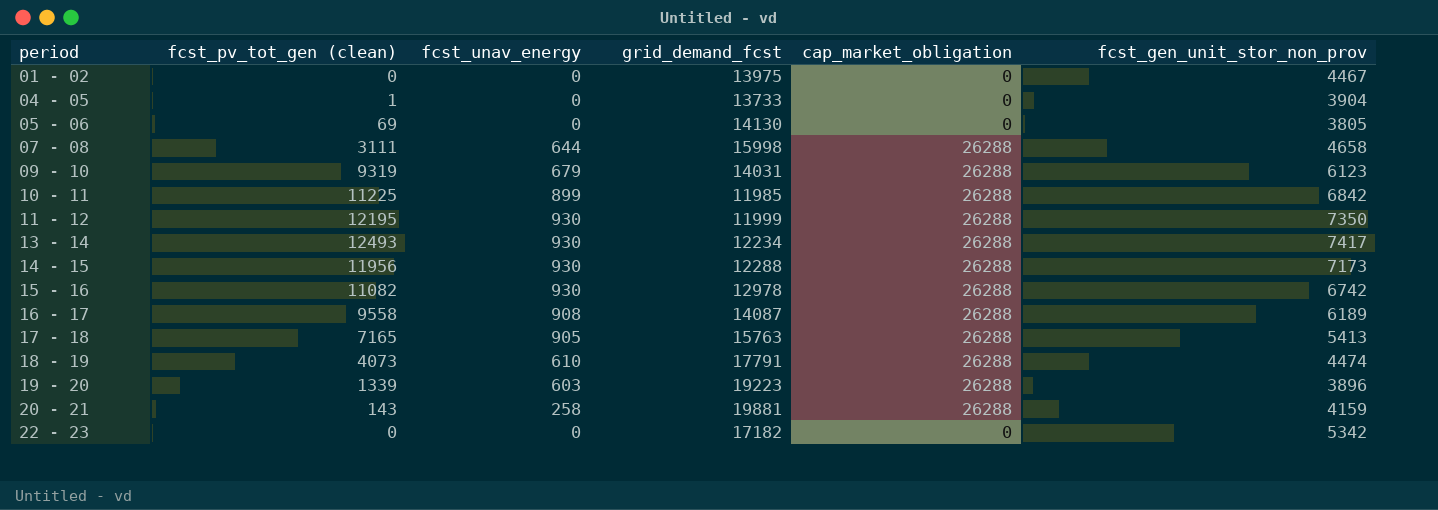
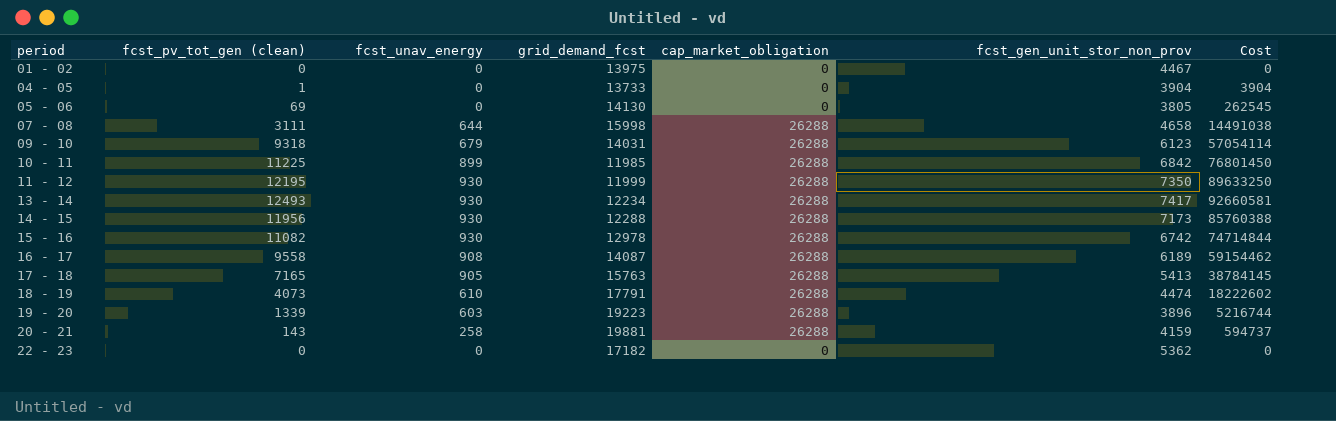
column Cost | formula: none -> [fcst_pv_tot_gen (clean)] * [fcst_gen_unit_stor_non_prov]
09 - 10 | fcst_pv_tot_gen (clean): 9319 -> 9318
22 - 23 | fcst_gen_unit_stor_non_prov: 5342 -> 5362

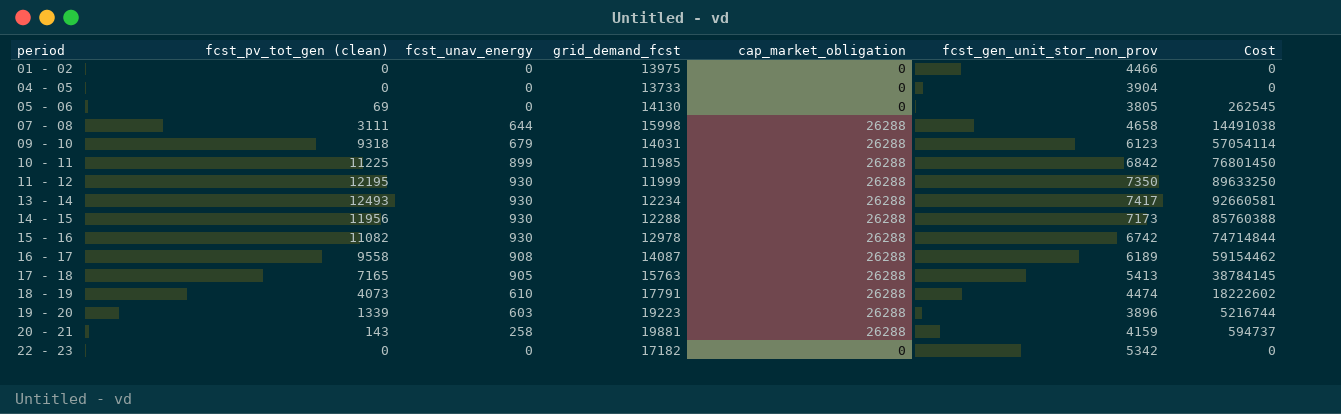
01 - 02 | fcst_gen_unit_stor_non_prov: 4467 -> 4466
04 - 05 | fcst_pv_tot_gen (clean): 1 -> 0
04 - 05 | Cost: 3904 -> 0
22 - 23 | fcst_gen_unit_stor_non_prov: 5362 -> 5342

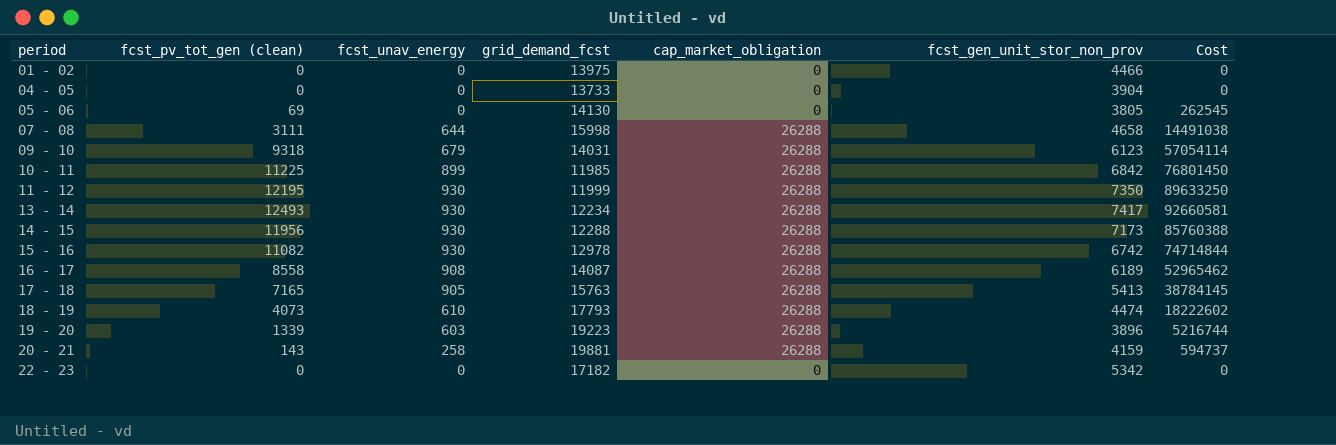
16 - 17 | fcst_pv_tot_gen (clean): 9558 -> 8558
16 - 17 | Cost: 59154462 -> 52965462
18 - 19 | grid_demand_fcst: 17791 -> 17793

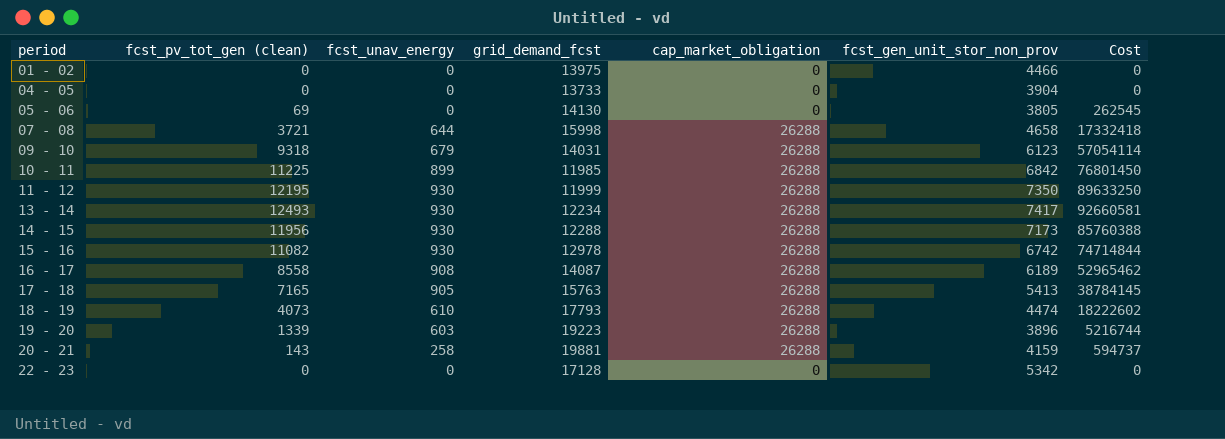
07 - 08 | fcst_pv_tot_gen (clean): 3111 -> 3721
07 - 08 | Cost: 14491038 -> 17332418
22 - 23 | grid_demand_fcst: 17182 -> 17128

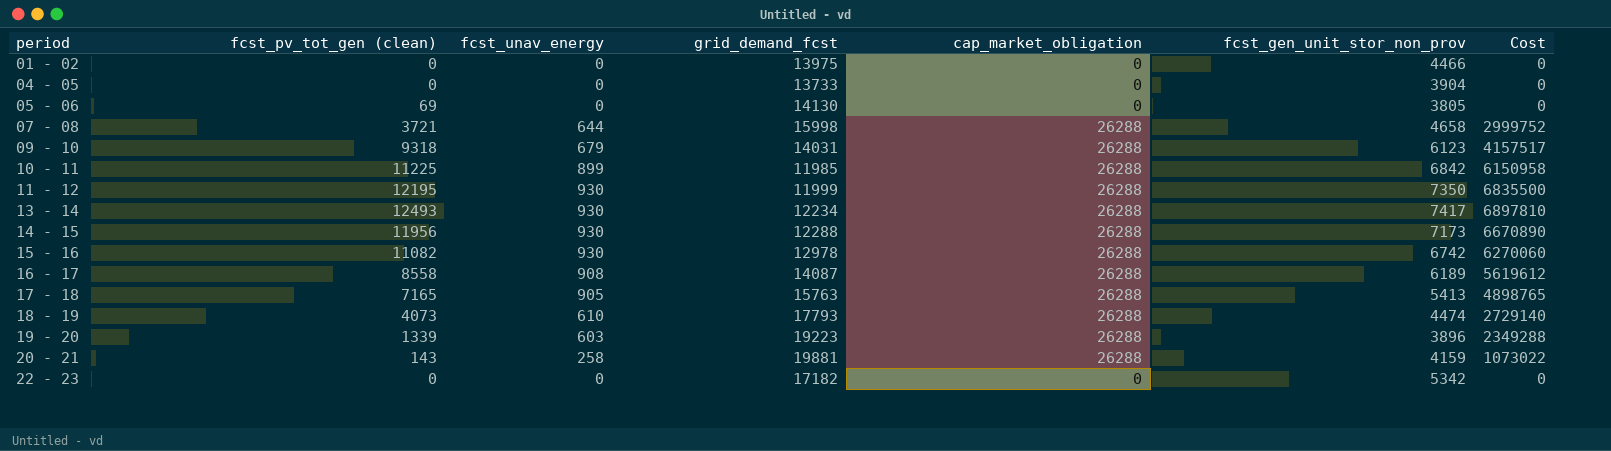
column Cost | formula: [fcst_pv_tot_gen (clean)] * [fcst_gen_unit_stor_non_prov] -> [fcst_unav_energy] * [fcst_gen_unit_stor_non_prov]
22 - 23 | grid_demand_fcst: 17128 -> 17182

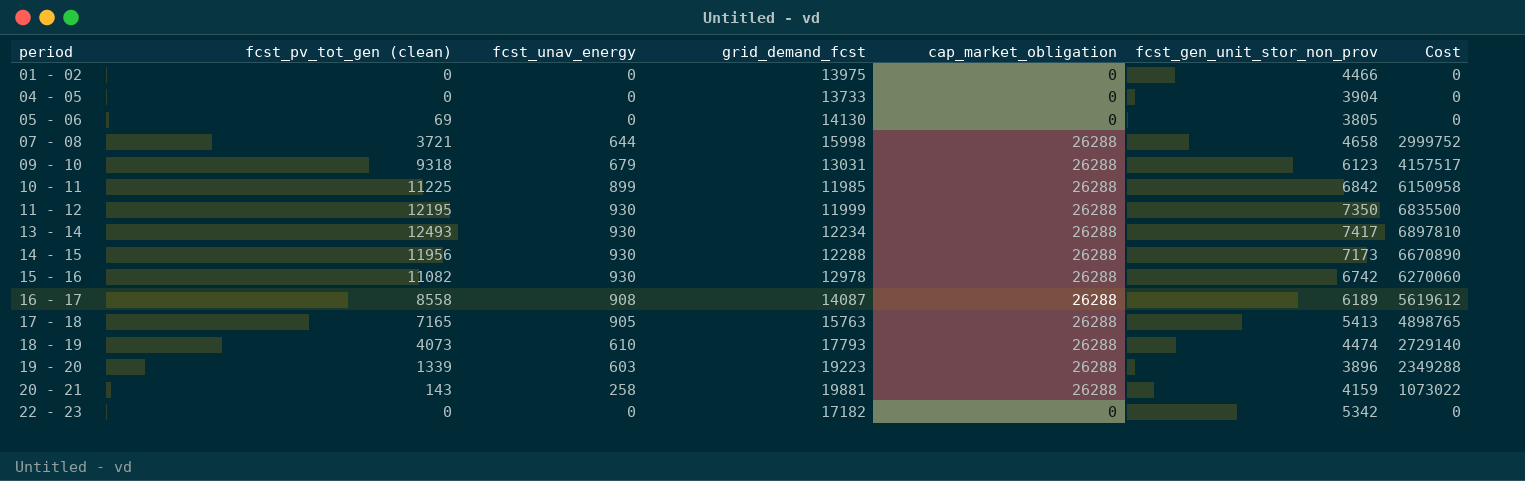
09 - 10 | grid_demand_fcst: 14031 -> 13031

